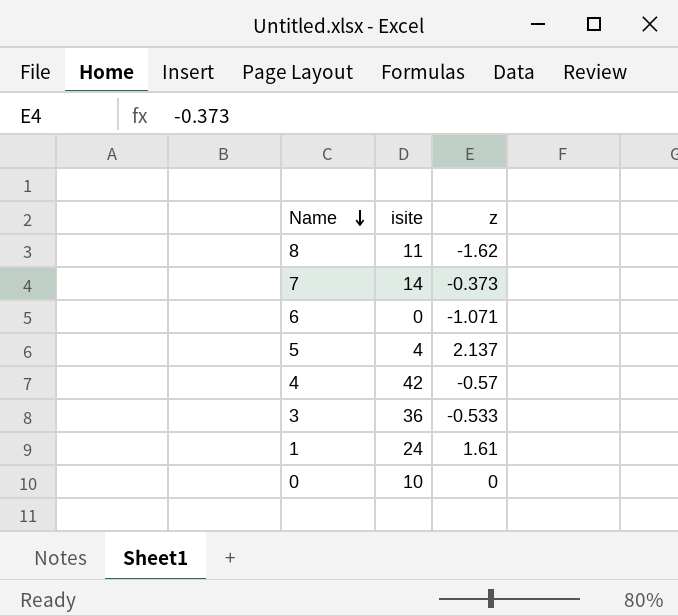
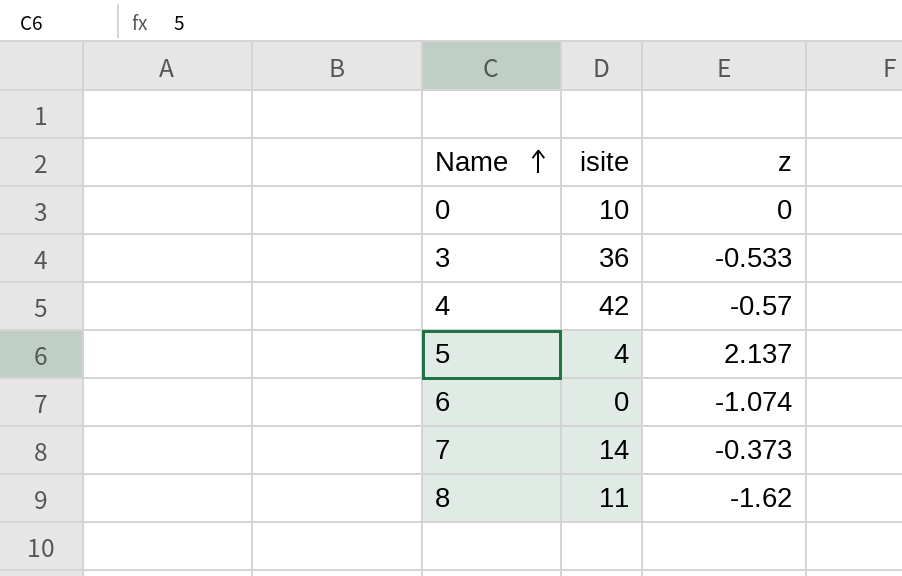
row order: Name descending -> Name ascending
row 1: 24 | 1.61 -> none
6 | z: -1.071 -> -1.074

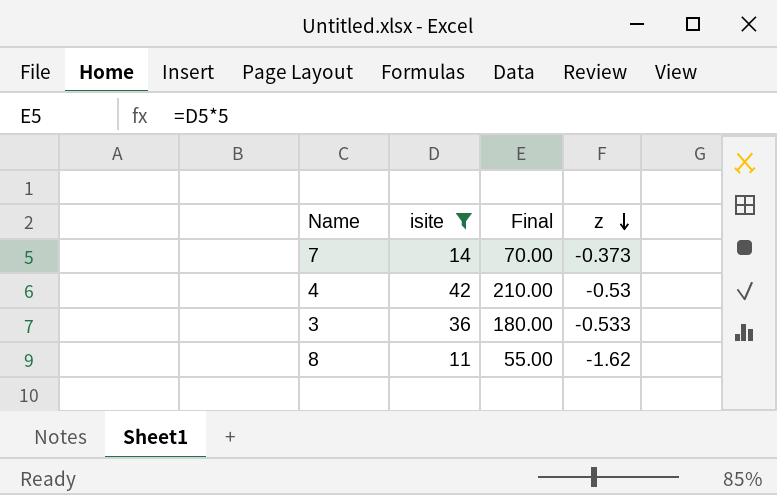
filter: none -> isite >= 11
row order: Name ascending -> z descending
column Final | formula: none -> [isite] * 5
4 | z: -0.57 -> -0.53

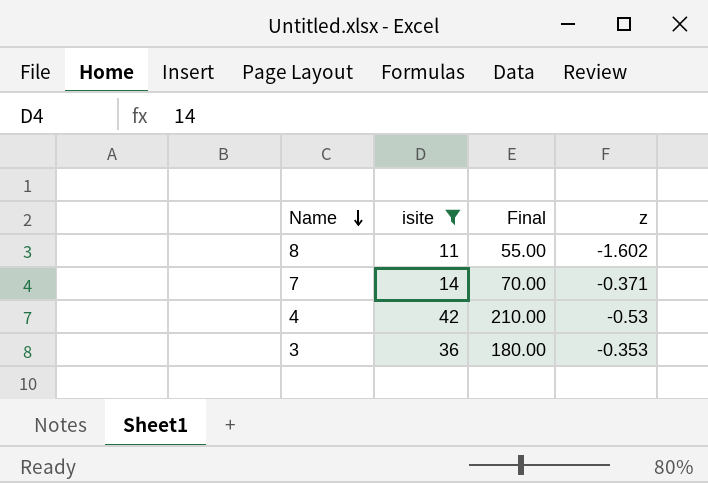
row order: z descending -> Name descending
8 | z: -1.62 -> -1.602
7 | z: -0.373 -> -0.371
3 | z: -0.533 -> -0.353

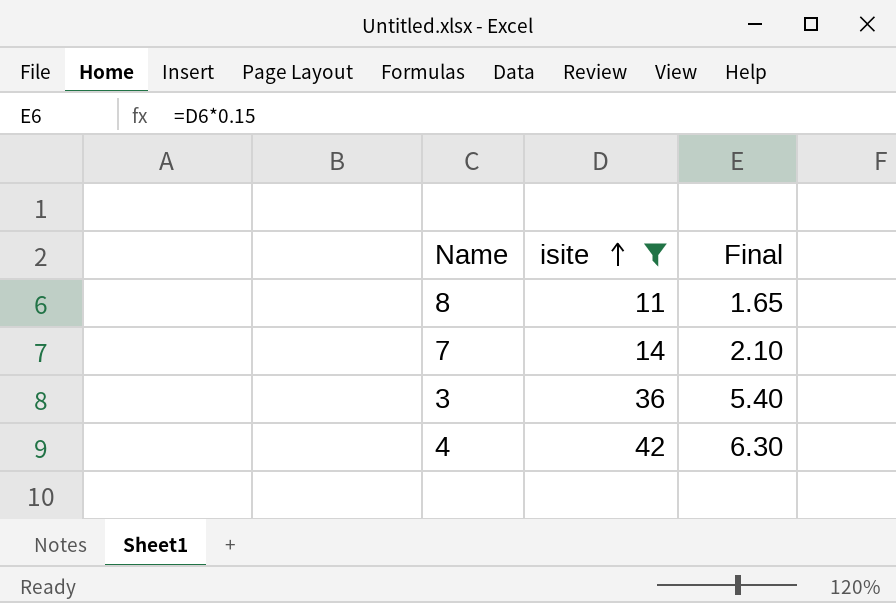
row order: Name descending -> isite ascending
column z | position: 4 -> none
column Final | formula: [isite] * 5 -> [isite] * 0.15

